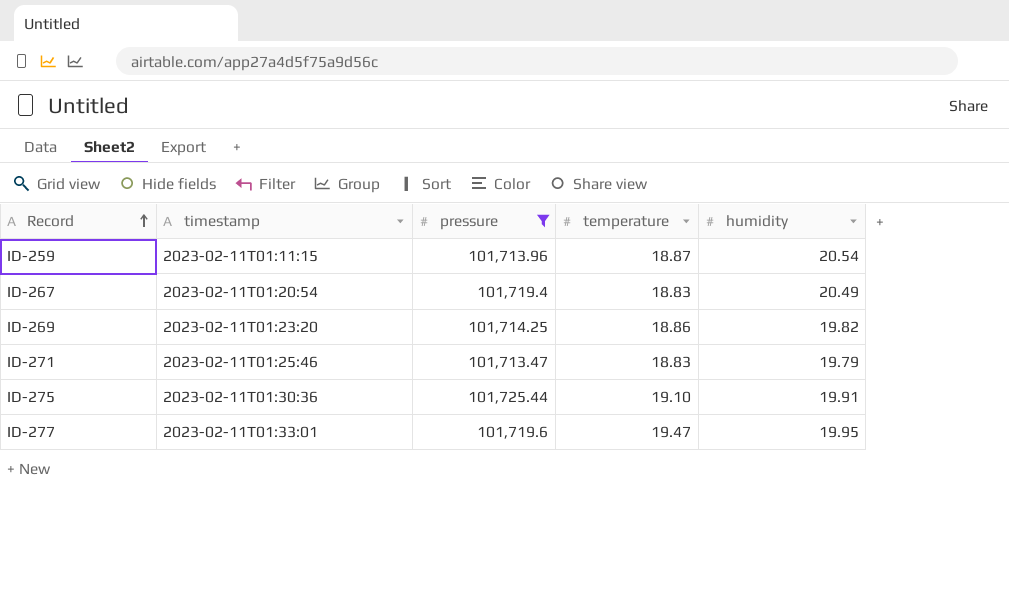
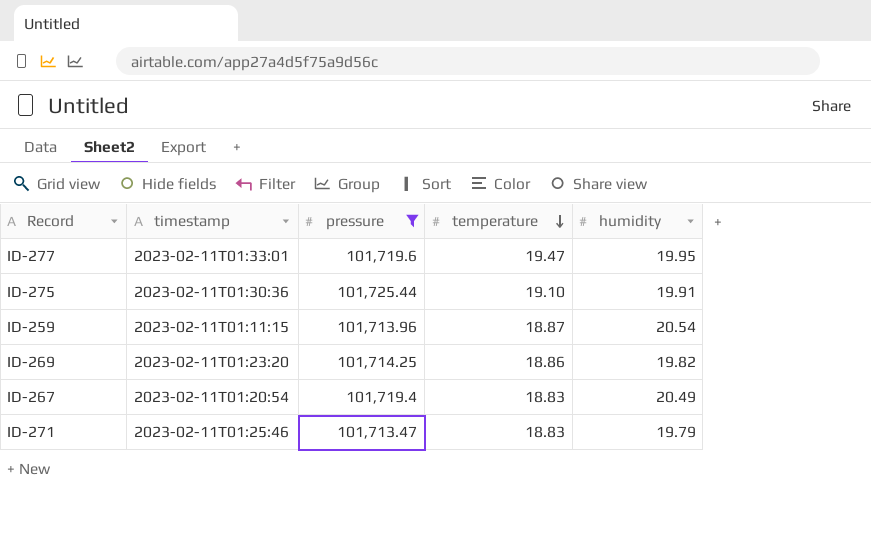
row order: Record ascending -> temperature descending

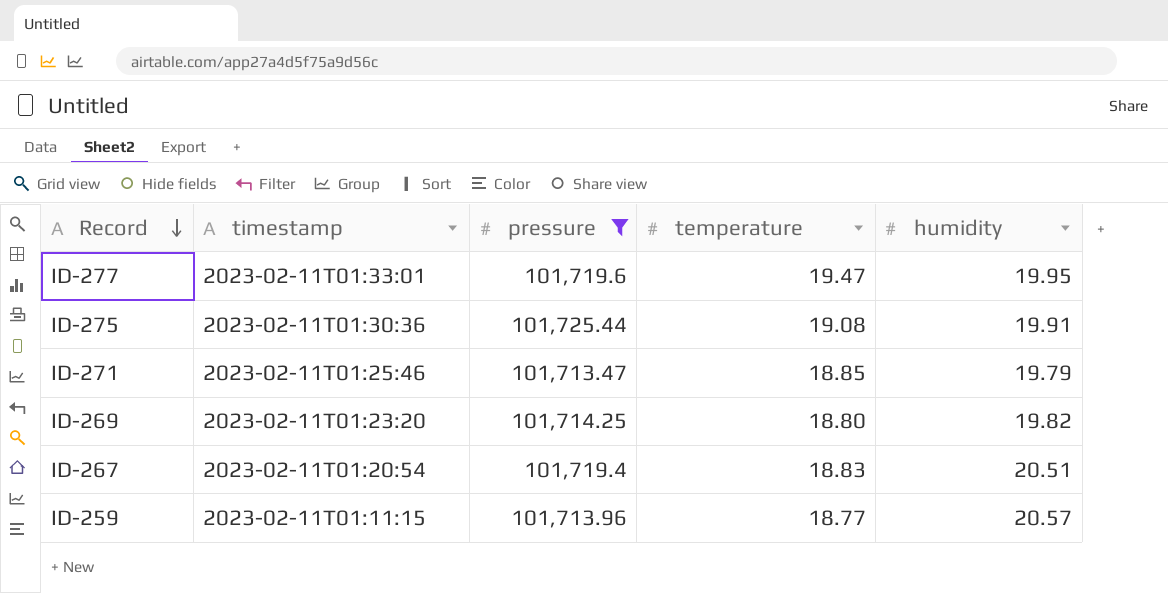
row order: temperature descending -> Record descending
ID-275 | temperature: 19.10 -> 19.08
ID-271 | temperature: 18.83 -> 18.85
ID-269 | temperature: 18.86 -> 18.80
ID-267 | humidity: 20.49 -> 20.51
ID-259 | temperature: 18.87 -> 18.77
ID-259 | humidity: 20.54 -> 20.57

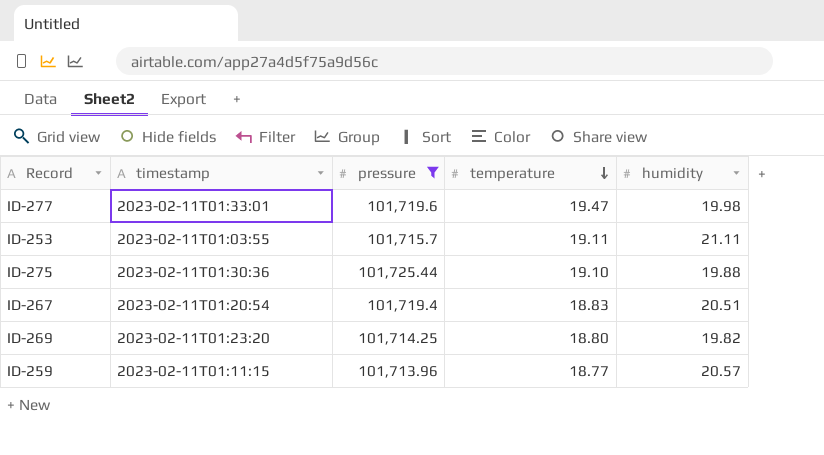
row order: Record descending -> temperature descending
row ID-271: 2023-02-11T01:25:46 | 101,713.47 | 18.85 | 19.79 -> none
ID-277 | humidity: 19.95 -> 19.98
row ID-253: none -> 2023-02-11T01:03:55 | 101,715.7 | 19.11 | 21.11
ID-275 | temperature: 19.08 -> 19.10
ID-275 | humidity: 19.91 -> 19.88

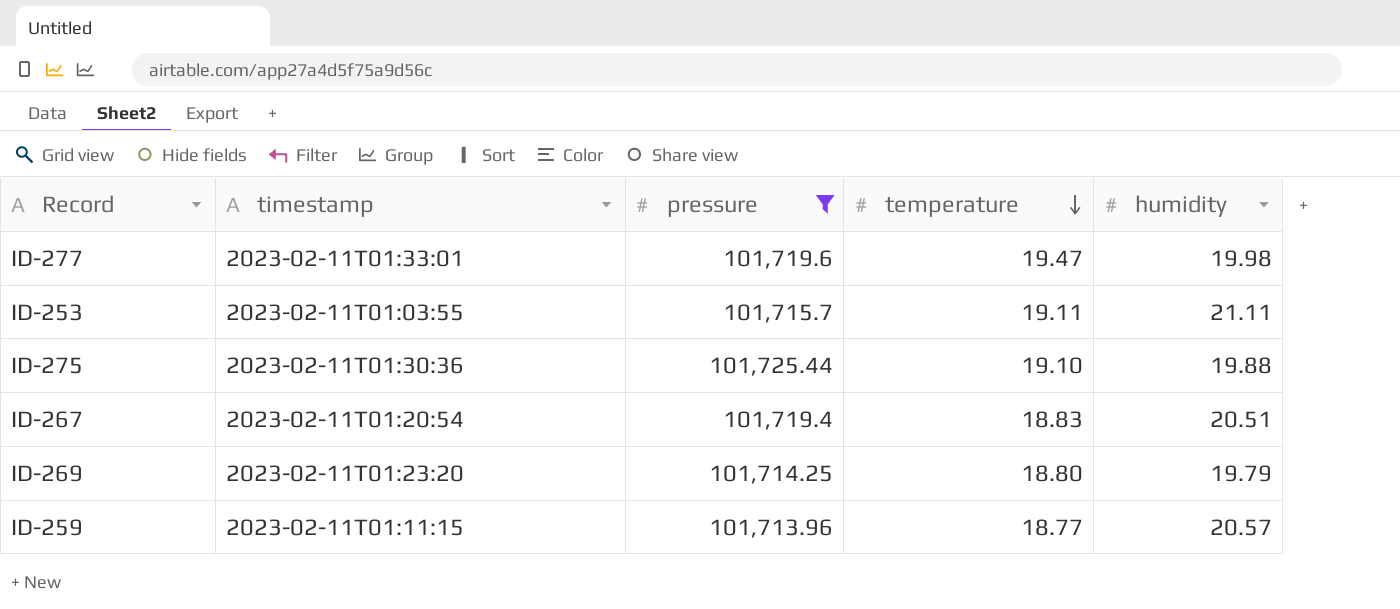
ID-269 | humidity: 19.82 -> 19.79

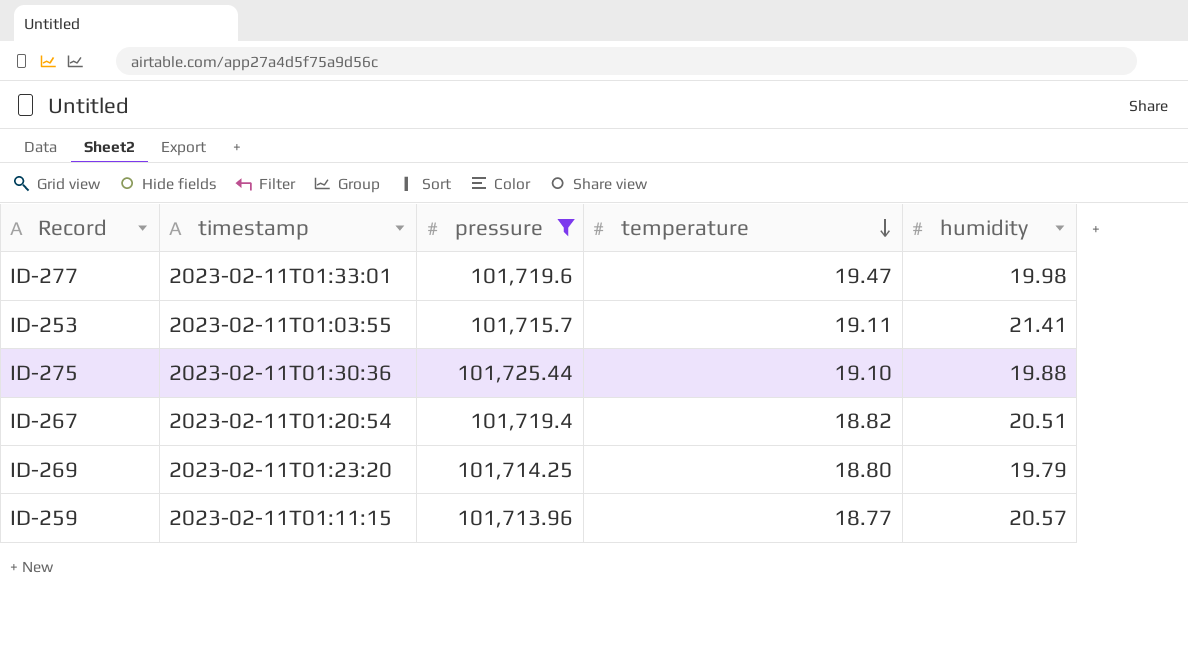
ID-253 | humidity: 21.11 -> 21.41
ID-267 | temperature: 18.83 -> 18.82

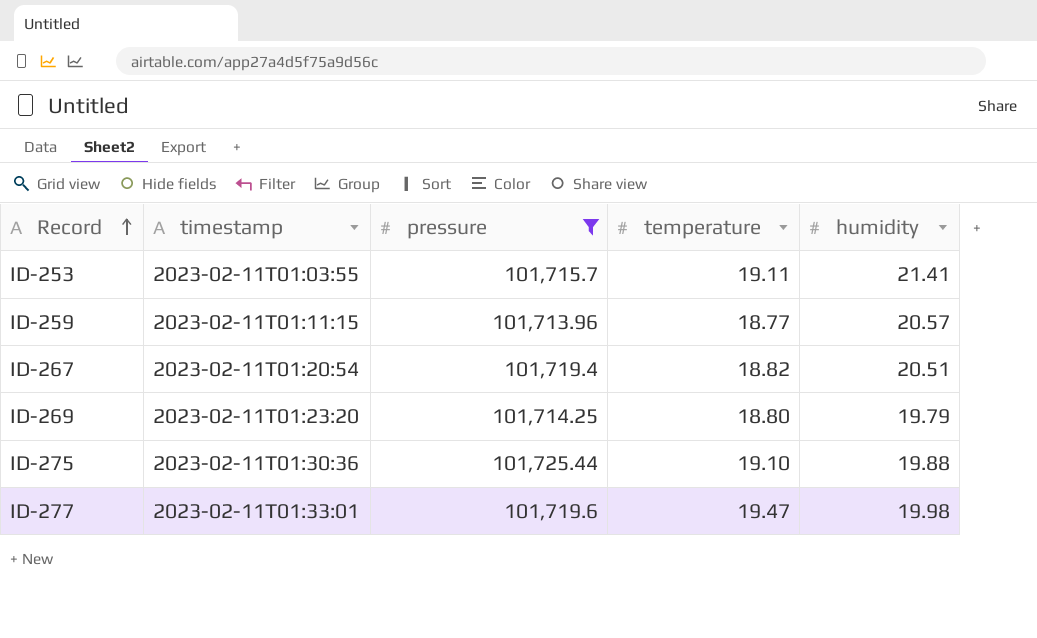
row order: temperature descending -> Record ascending

